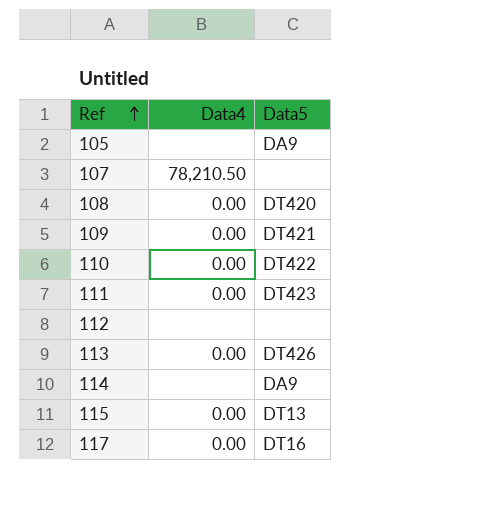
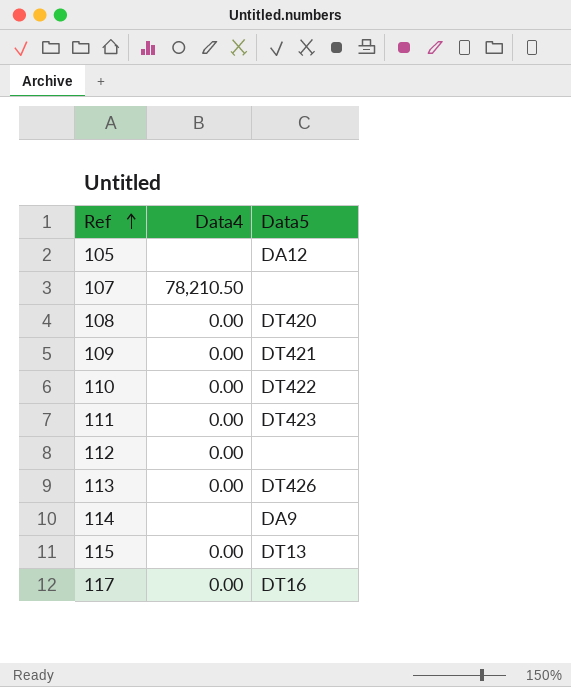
105 | Data5: DA9 -> DA12
112 | Data4: none -> 0.00

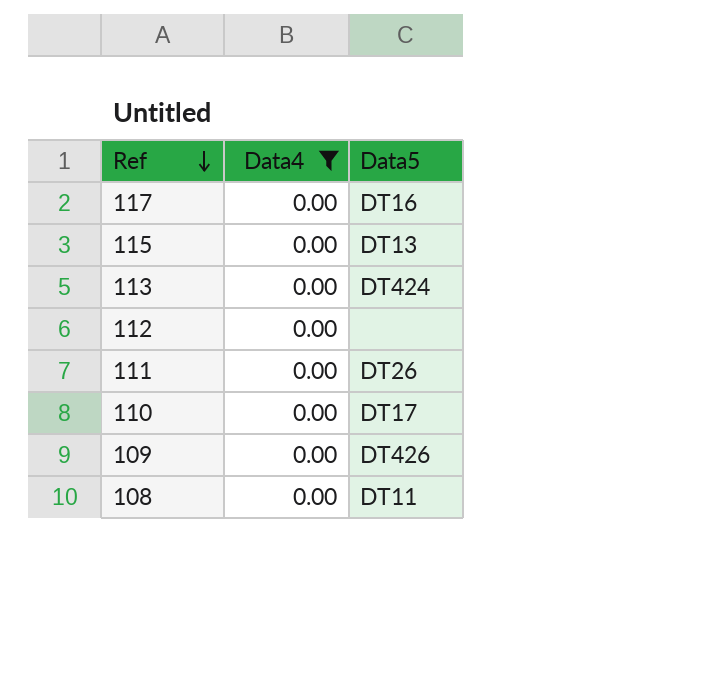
filter: none -> Data4 = 0.00
row order: Ref ascending -> Ref descending
113 | Data5: DT426 -> DT424
111 | Data5: DT423 -> DT26
110 | Data5: DT422 -> DT17
109 | Data5: DT421 -> DT426
108 | Data5: DT420 -> DT11

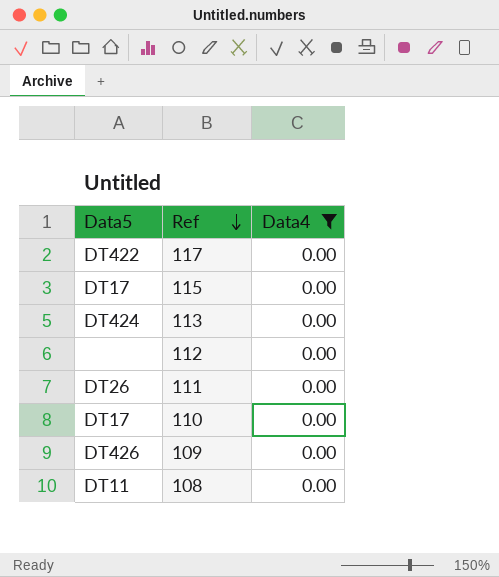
column Data5 | position: 3 -> 1
117 | Data5: DT16 -> DT422
115 | Data5: DT13 -> DT17

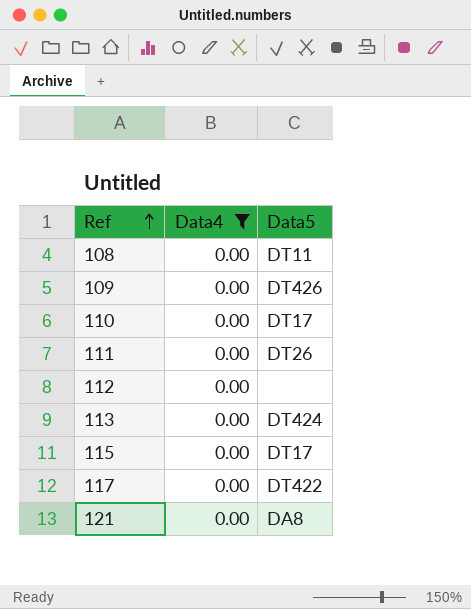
row order: Ref descending -> Ref ascending
column Data5 | position: 1 -> 3
row 121: none -> 0.00 | DA8

